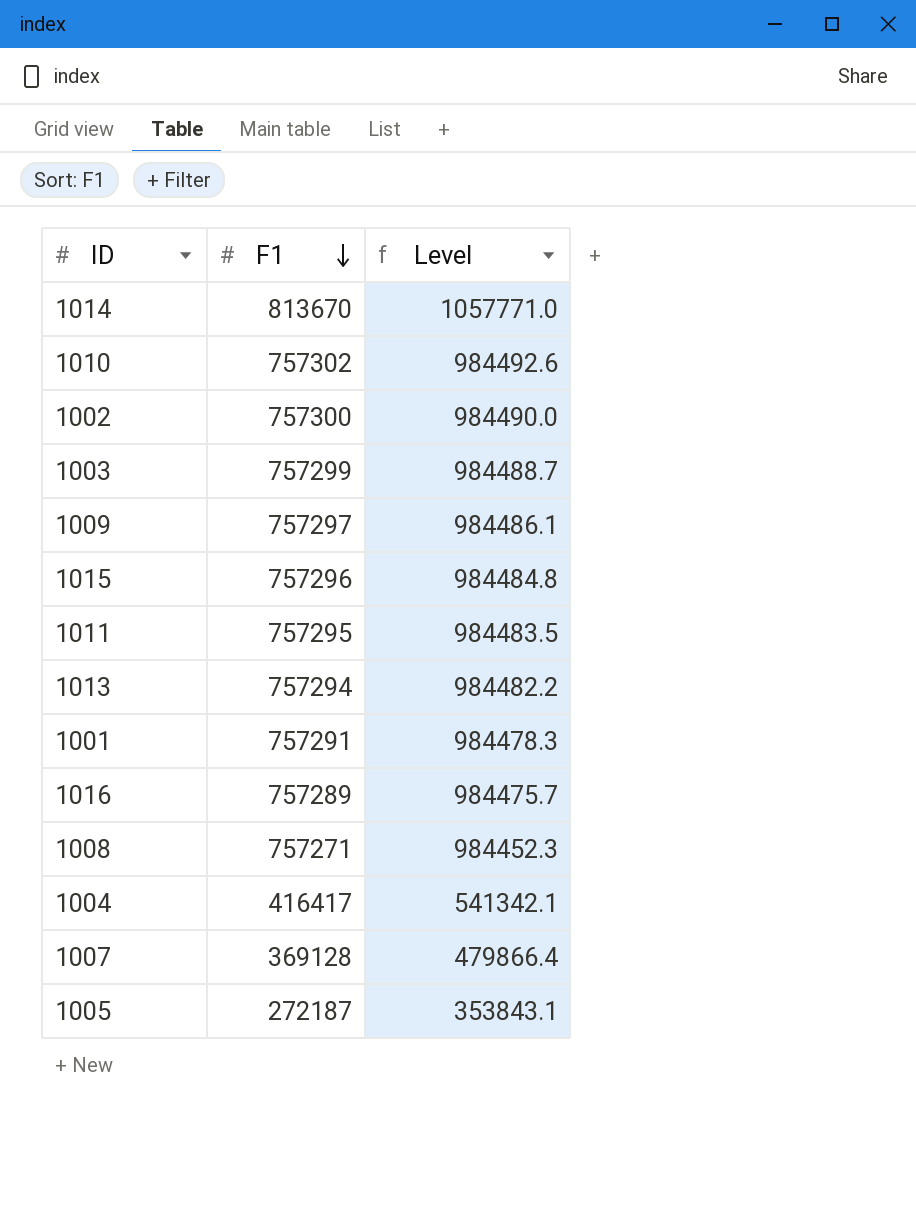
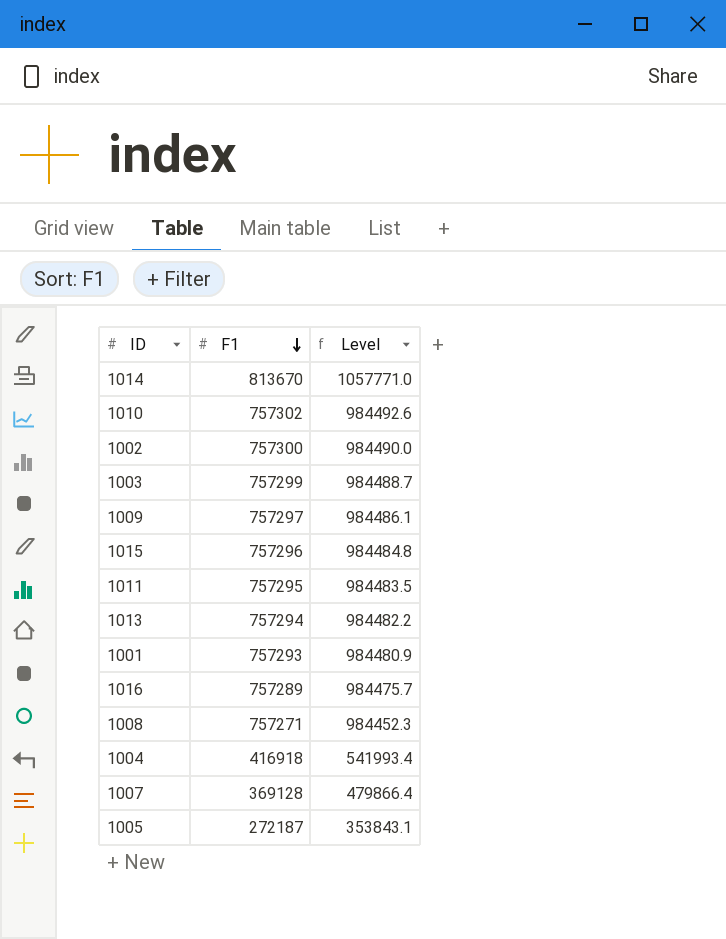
1001 | F1: 757291 -> 757293
1001 | Level: 984478.3 -> 984480.9
1004 | F1: 416417 -> 416918
1004 | Level: 541342.1 -> 541993.4

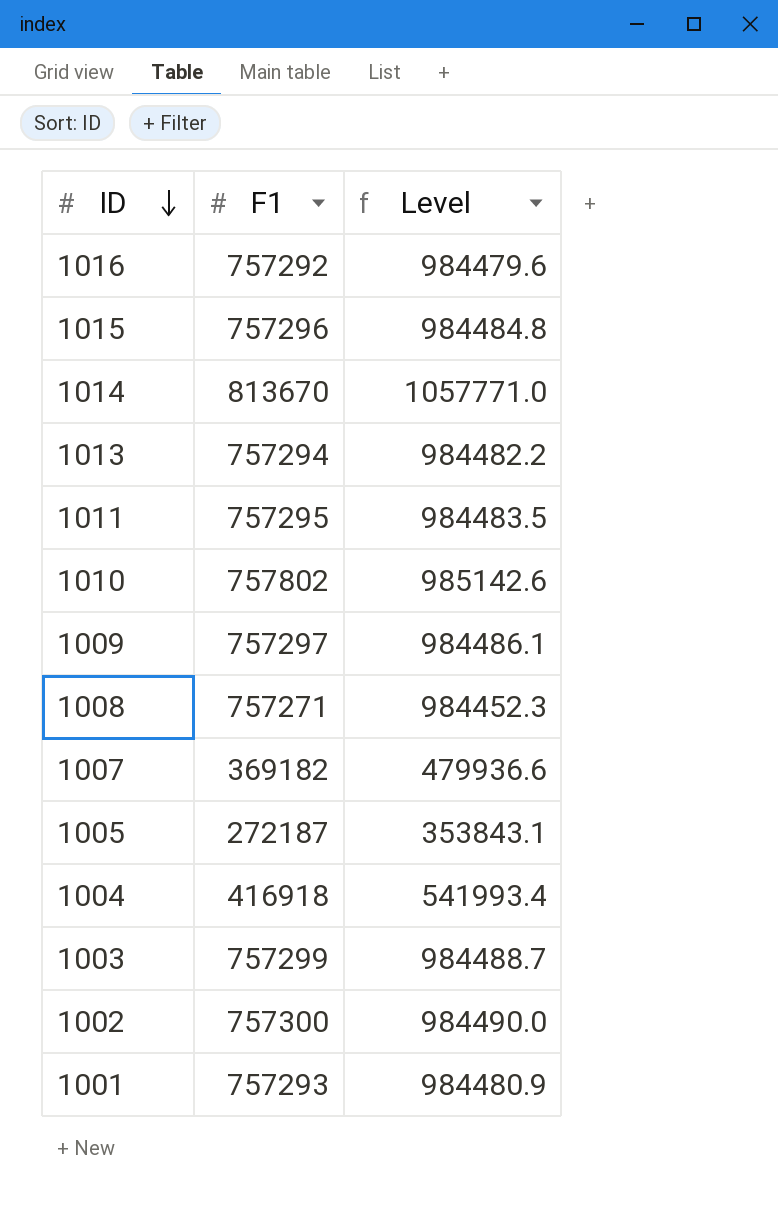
row order: F1 descending -> ID descending
1016 | F1: 757289 -> 757292
1016 | Level: 984475.7 -> 984479.6
1010 | F1: 757302 -> 757802
1010 | Level: 984492.6 -> 985142.6
1007 | F1: 369128 -> 369182
1007 | Level: 479866.4 -> 479936.6

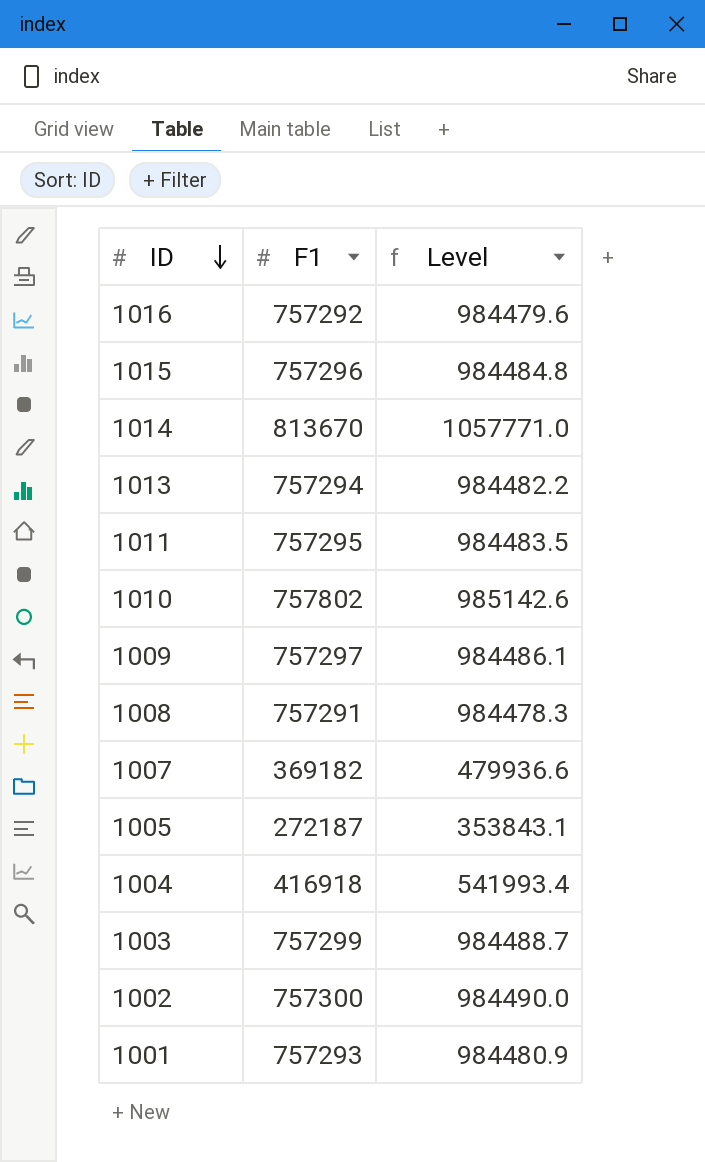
1008 | F1: 757271 -> 757291
1008 | Level: 984452.3 -> 984478.3

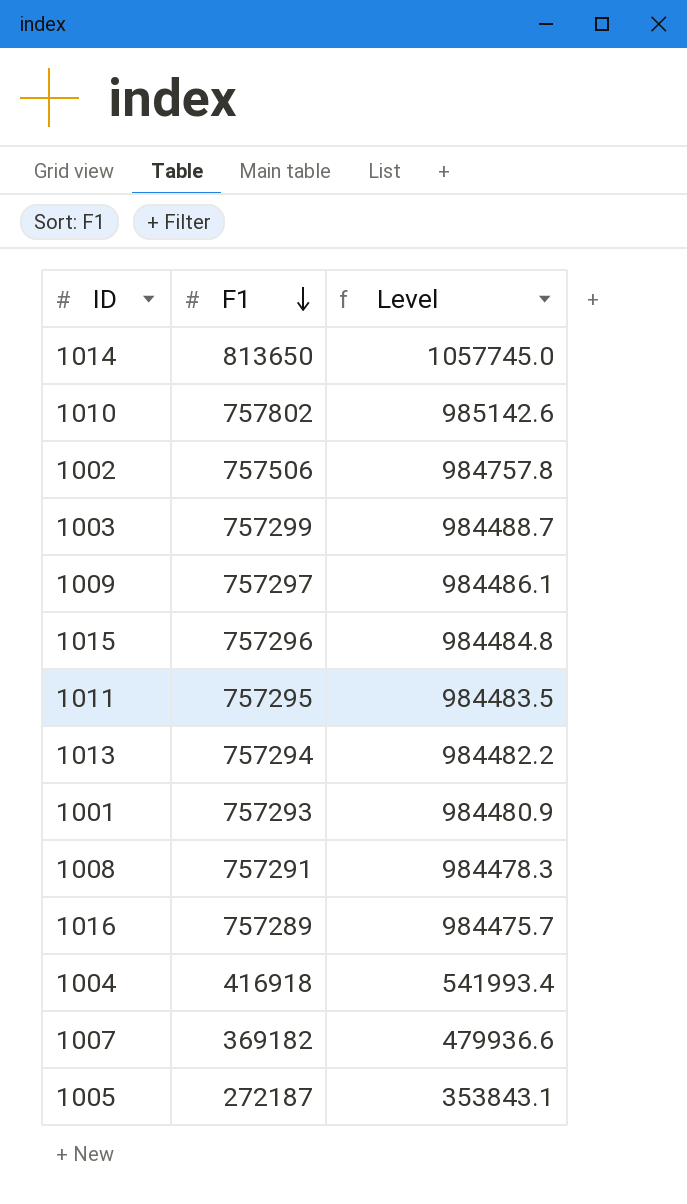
row order: ID descending -> F1 descending
1014 | F1: 813670 -> 813650
1014 | Level: 1057771.0 -> 1057745.0
1002 | F1: 757300 -> 757506
1002 | Level: 984490.0 -> 984757.8
1016 | F1: 757292 -> 757289
1016 | Level: 984479.6 -> 984475.7

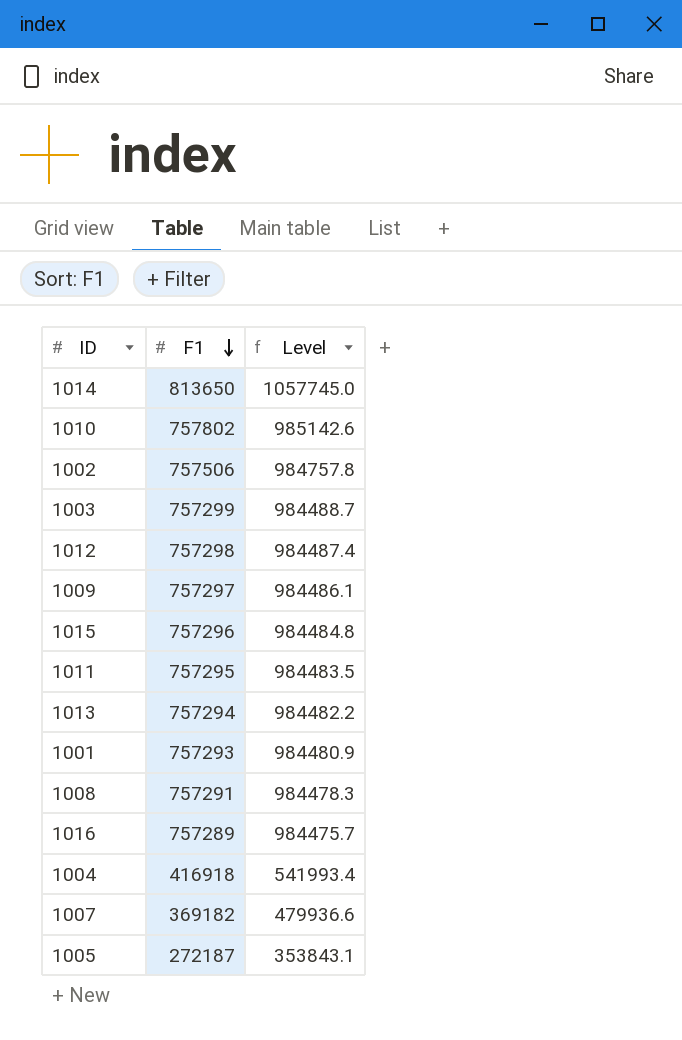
row 1012: none -> 757298 | 984487.4

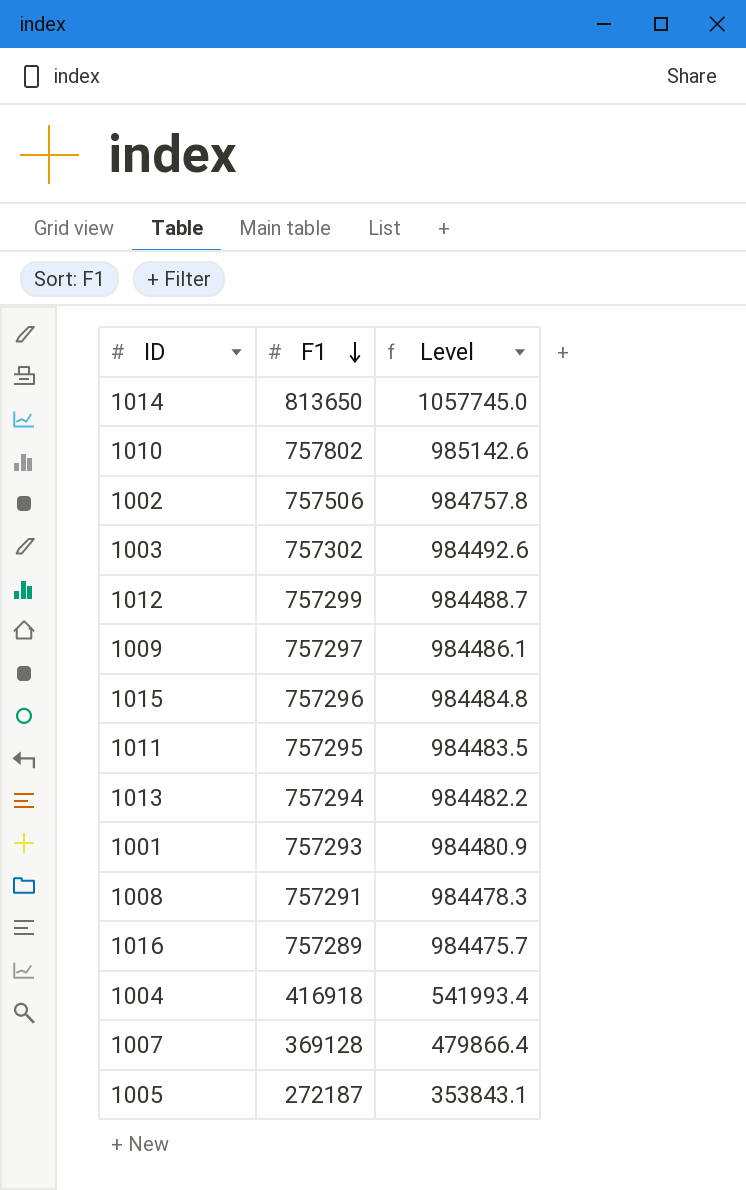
1003 | F1: 757299 -> 757302
1003 | Level: 984488.7 -> 984492.6
1012 | F1: 757298 -> 757299
1012 | Level: 984487.4 -> 984488.7
1007 | F1: 369182 -> 369128
1007 | Level: 479936.6 -> 479866.4

